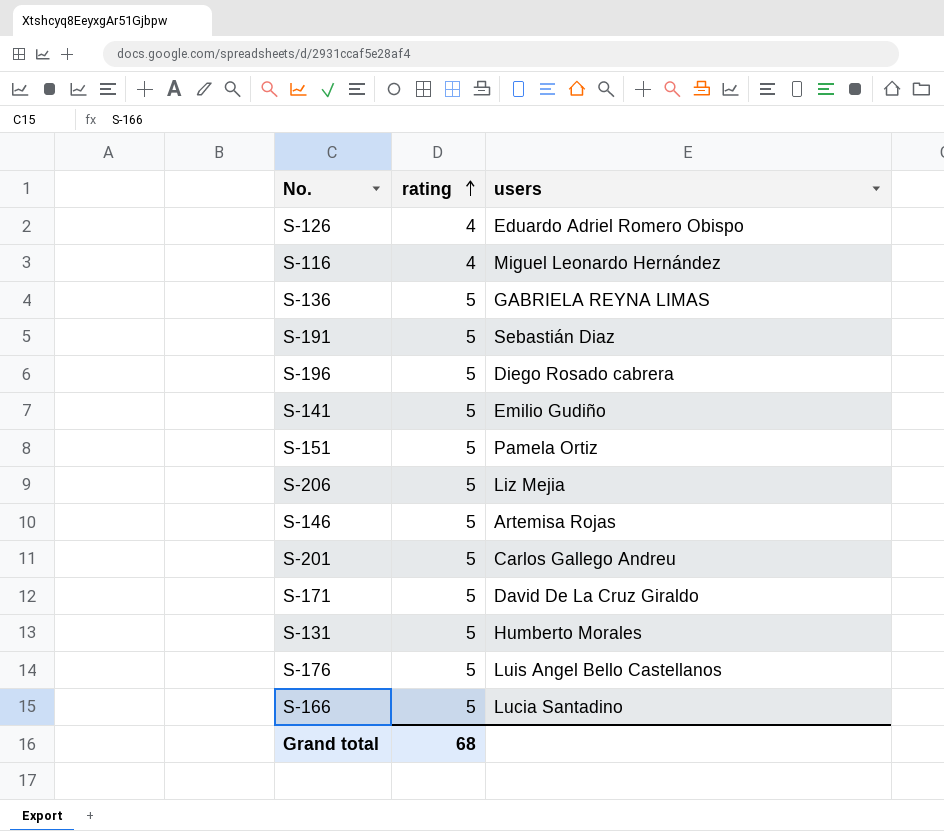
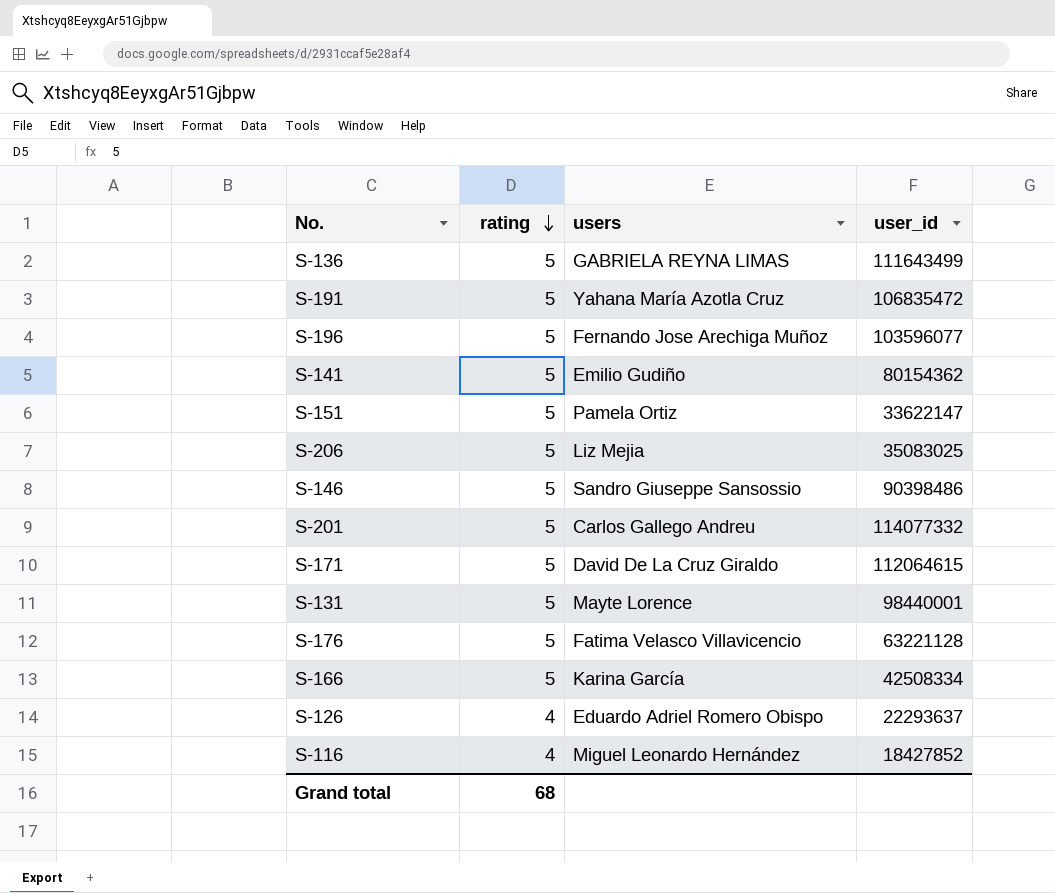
row order: rating ascending -> rating descending
column user_id | position: none -> 4
S-191 | users: Sebastián Diaz -> Yahana María Azotla Cruz
S-196 | users: Diego Rosado cabrera -> Fernando Jose Arechiga Muñoz
S-146 | users: Artemisa Rojas -> Sandro Giuseppe Sansossio
S-131 | users: Humberto Morales -> Mayte Lorence
S-176 | users: Luis Angel Bello Castellanos -> Fatima Velasco Villavicencio
S-166 | users: Lucia Santadino -> Karina García

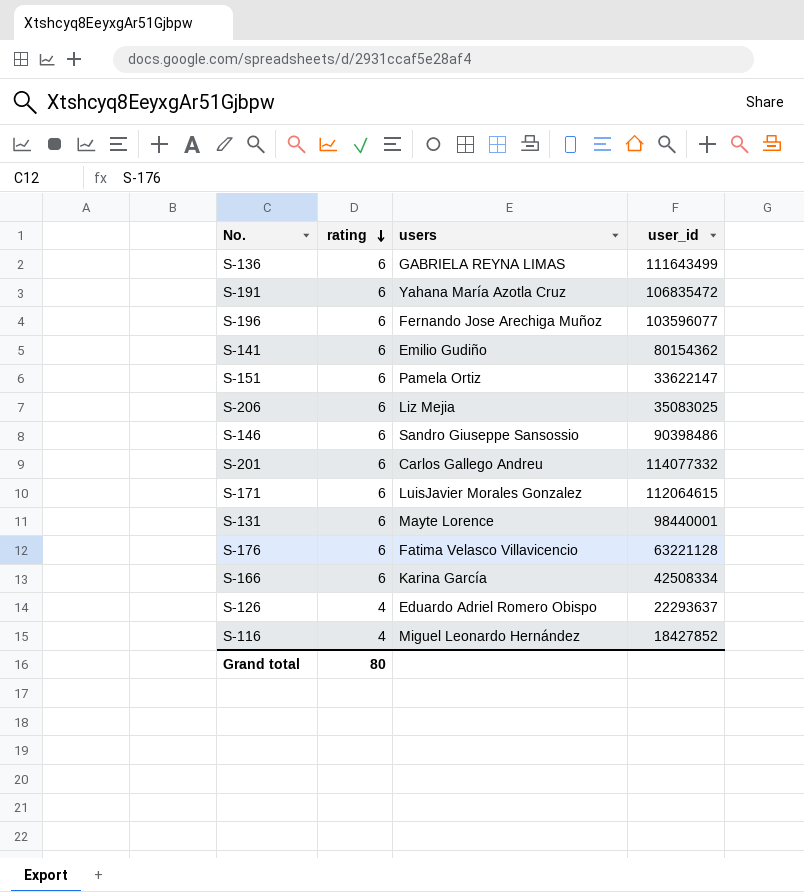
S-136 | rating: 5 -> 6
S-191 | rating: 5 -> 6
S-196 | rating: 5 -> 6
S-141 | rating: 5 -> 6
S-151 | rating: 5 -> 6
S-206 | rating: 5 -> 6
S-146 | rating: 5 -> 6
S-201 | rating: 5 -> 6
S-171 | rating: 5 -> 6
S-171 | users: David De La Cruz Giraldo -> LuisJavier Morales Gonzalez
S-131 | rating: 5 -> 6
S-176 | rating: 5 -> 6
S-166 | rating: 5 -> 6
Grand total | rating: 68 -> 80

